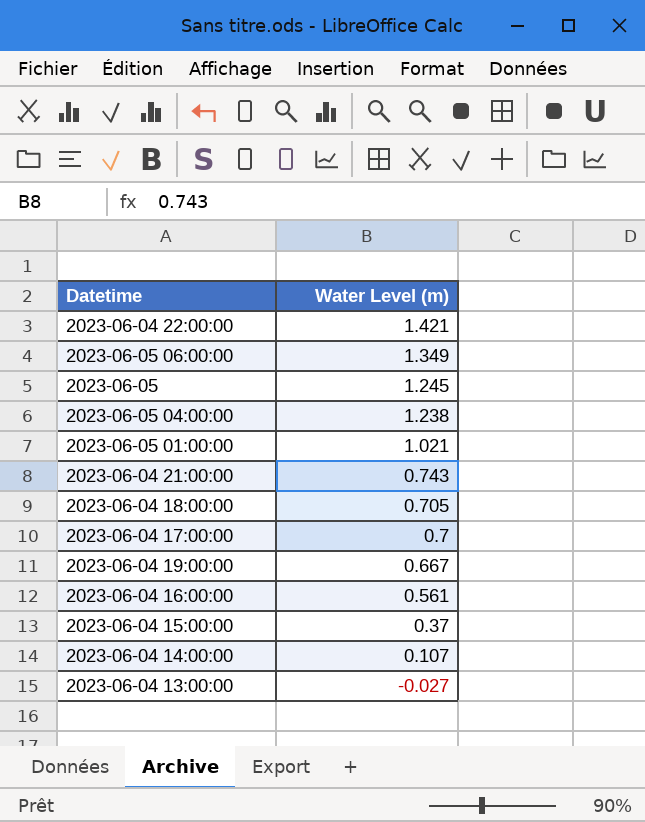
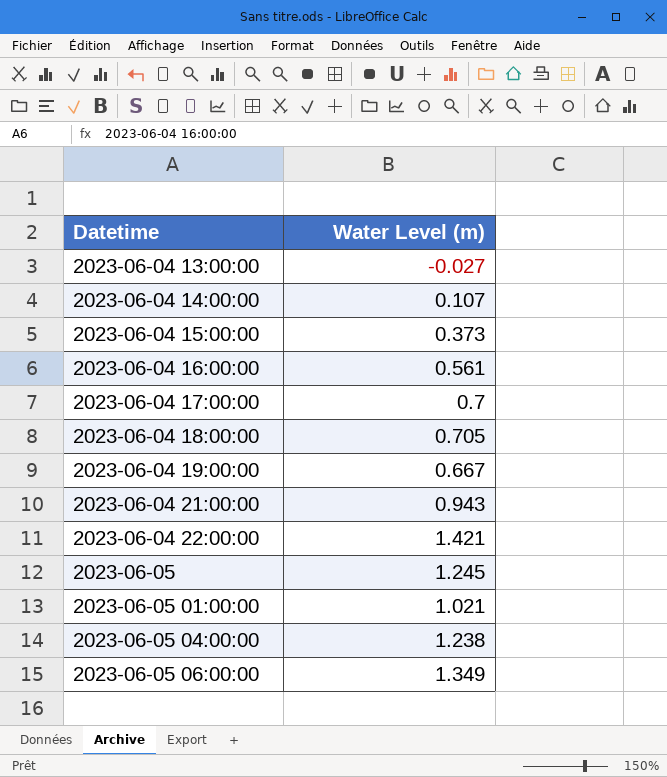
row order: Water Level (m) descending -> Datetime ascending
2023-06-04 15:00:00 | Water Level (m): 0.37 -> 0.373
2023-06-04 21:00:00 | Water Level (m): 0.743 -> 0.943

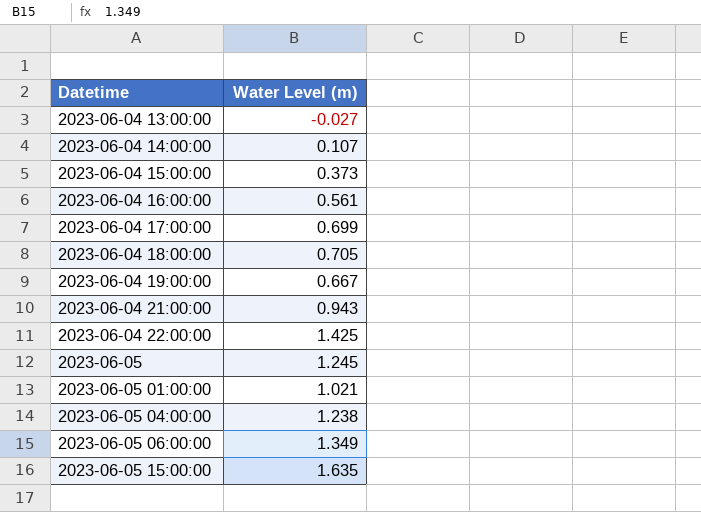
2023-06-04 17:00:00 | Water Level (m): 0.7 -> 0.699
2023-06-04 22:00:00 | Water Level (m): 1.421 -> 1.425
row 2023-06-05 15:00:00: none -> 1.635

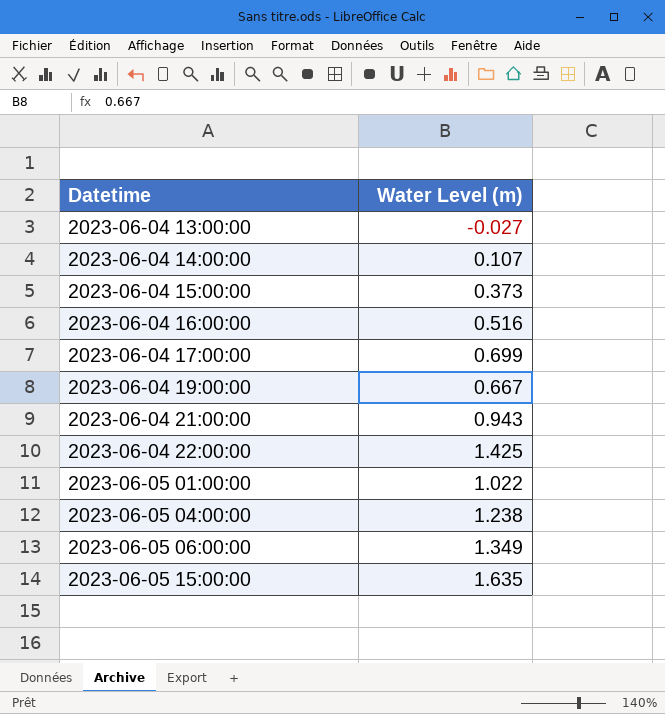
row 2023-06-04 18:00:00: 0.705 -> none
row 2023-06-05: 1.245 -> none
2023-06-04 16:00:00 | Water Level (m): 0.561 -> 0.516
2023-06-05 01:00:00 | Water Level (m): 1.021 -> 1.022

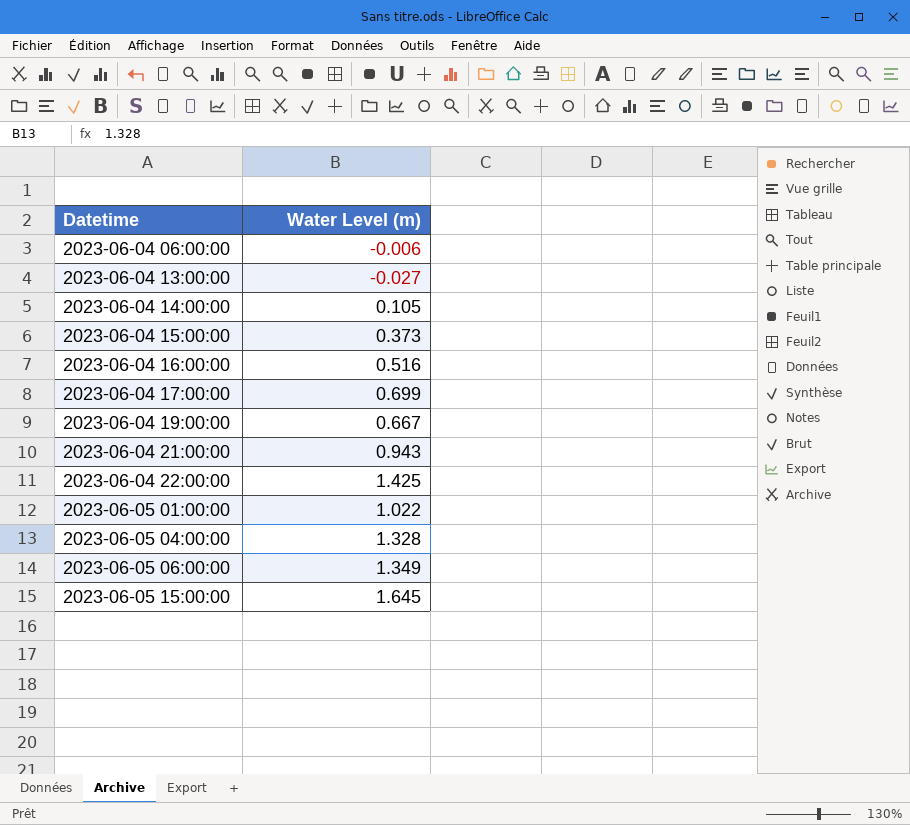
row 2023-06-04 06:00:00: none -> -0.006
2023-06-04 14:00:00 | Water Level (m): 0.107 -> 0.105
2023-06-05 04:00:00 | Water Level (m): 1.238 -> 1.328
2023-06-05 15:00:00 | Water Level (m): 1.635 -> 1.645

